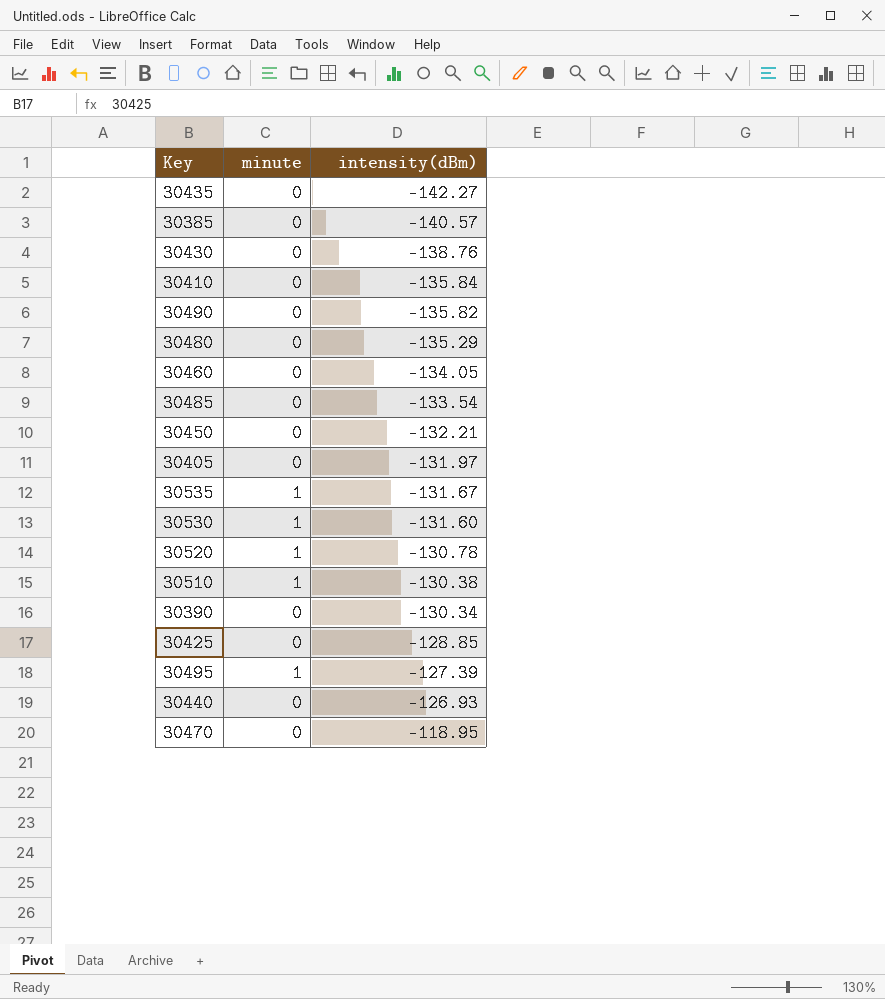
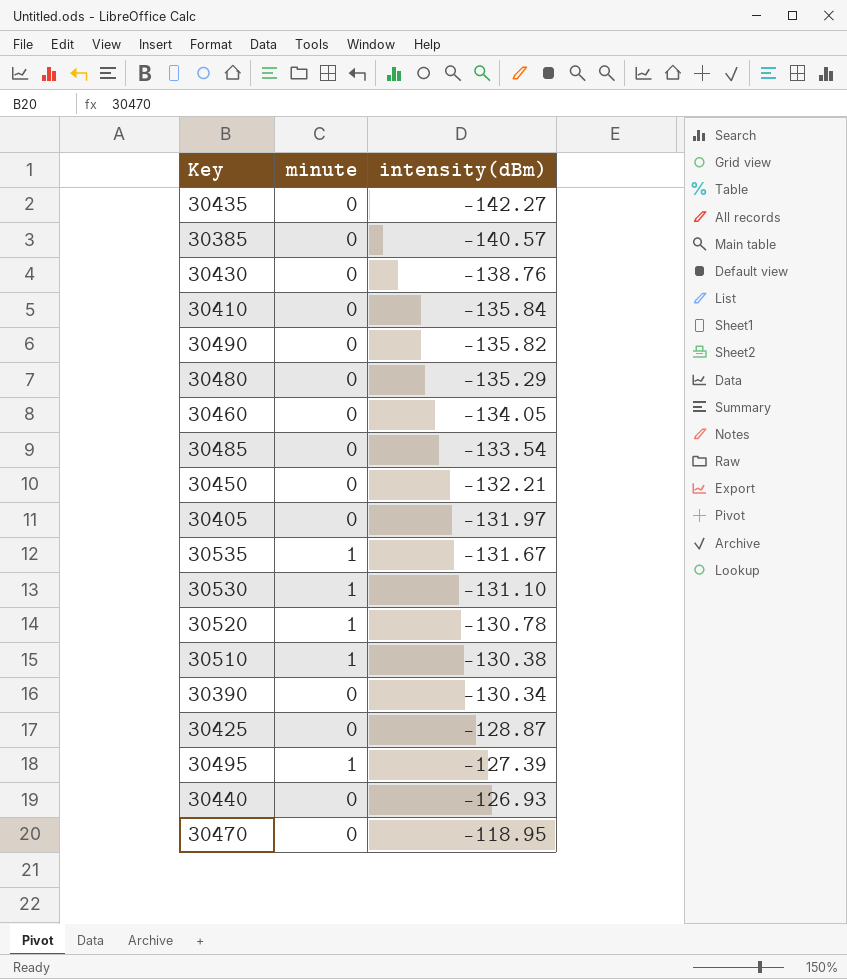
30530 | intensity(dBm): -131.60 -> -131.10
30425 | intensity(dBm): -128.85 -> -128.87

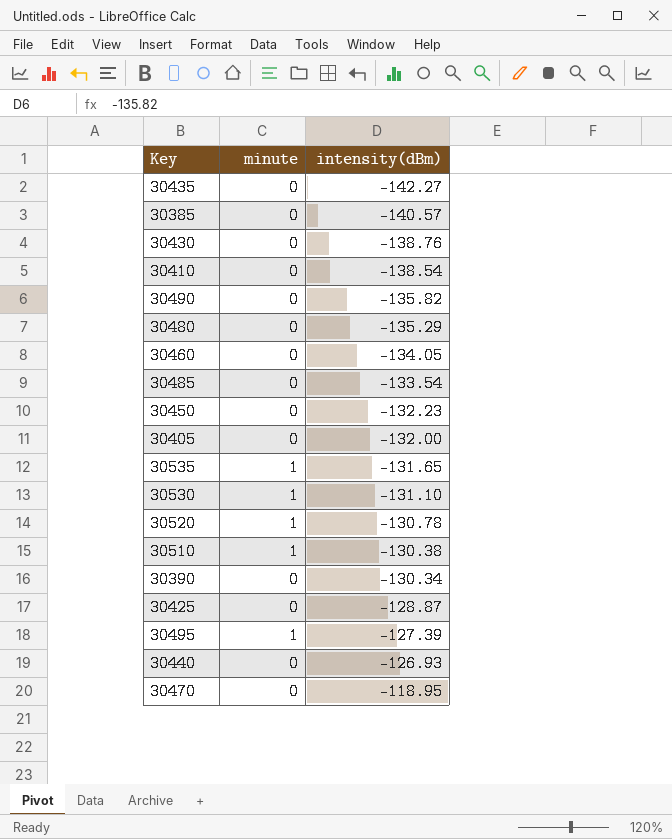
30410 | intensity(dBm): -135.84 -> -138.54
30450 | intensity(dBm): -132.21 -> -132.23
30405 | intensity(dBm): -131.97 -> -132.00
30535 | intensity(dBm): -131.67 -> -131.65

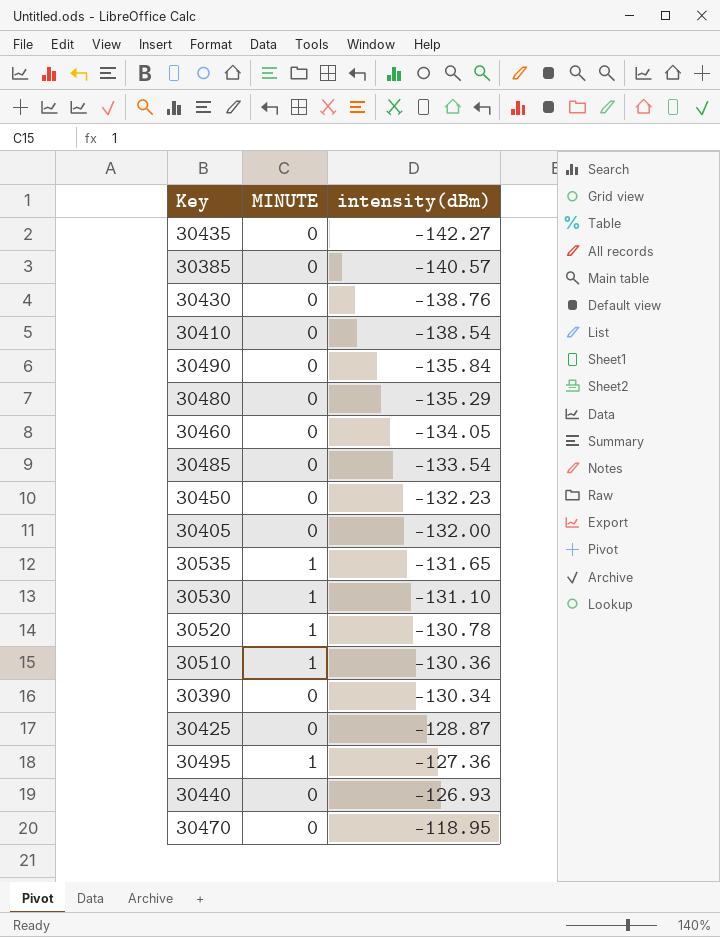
column name: minute -> MINUTE
30490 | intensity(dBm): -135.82 -> -135.84
30510 | intensity(dBm): -130.38 -> -130.36
30495 | intensity(dBm): -127.39 -> -127.36

